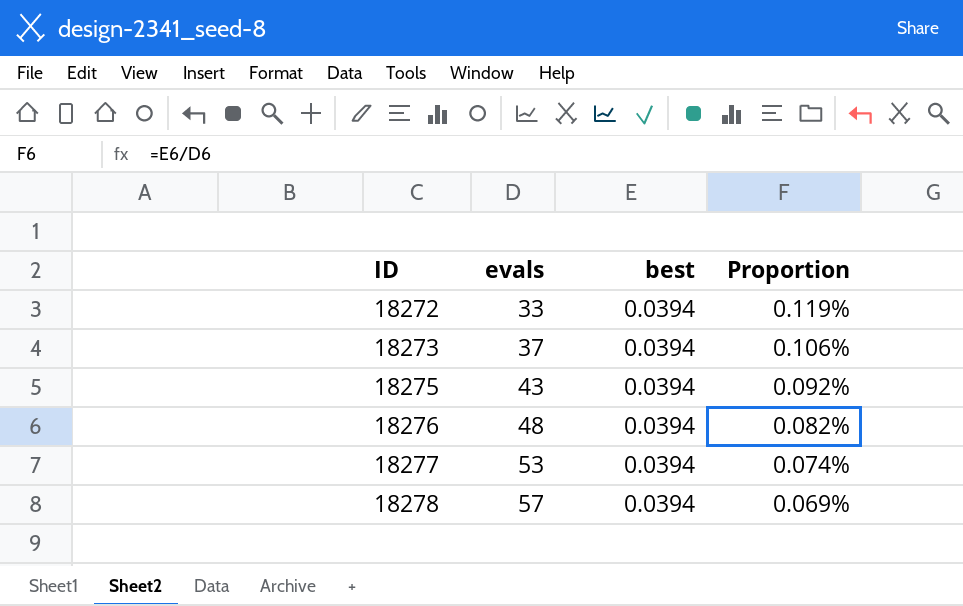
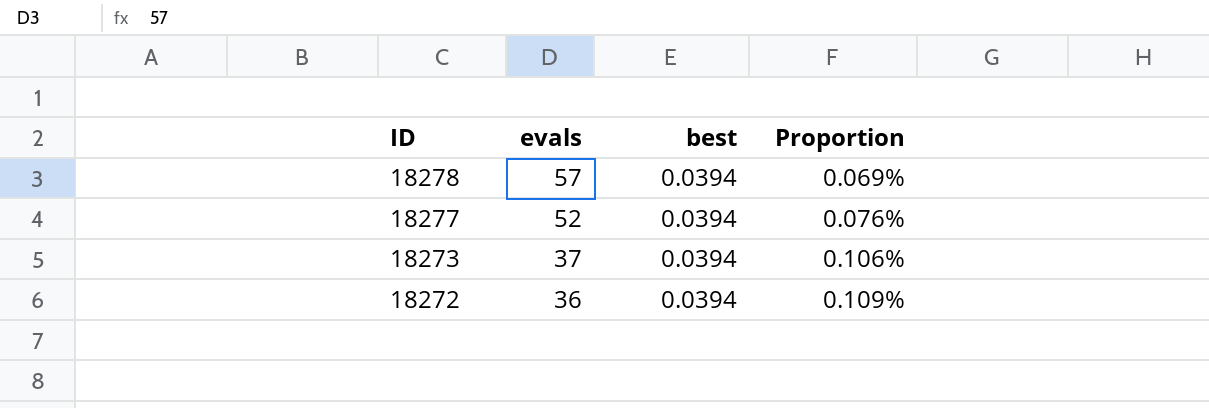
row order: ID ascending -> ID descending
row 18275: 43 | 0.0394 | 0.092% -> none
row 18276: 48 | 0.0394 | 0.082% -> none
18277 | evals: 53 -> 52
18277 | Proportion: 0.074% -> 0.076%
18272 | evals: 33 -> 36
18272 | Proportion: 0.119% -> 0.109%

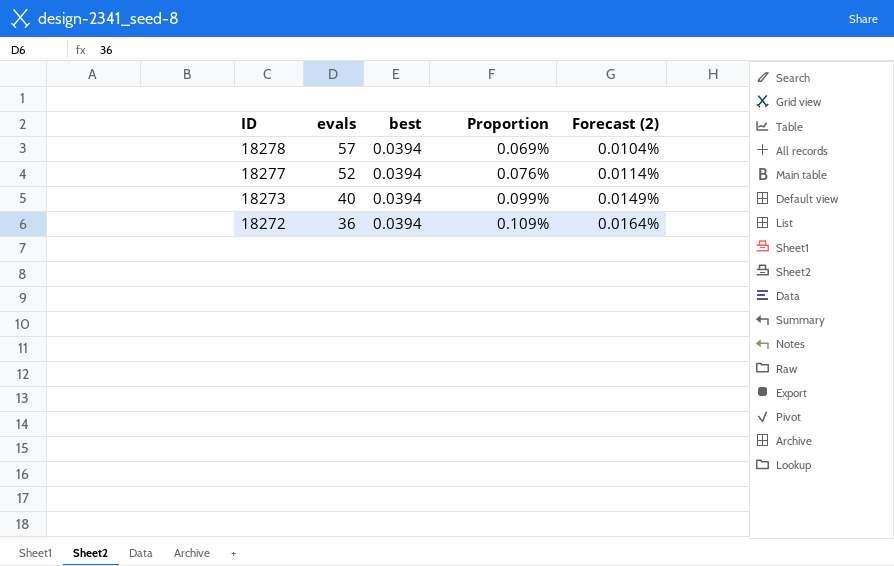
column Forecast (2) | formula: none -> [Proportion] * 0.15
18273 | evals: 37 -> 40
18273 | Proportion: 0.106% -> 0.099%

